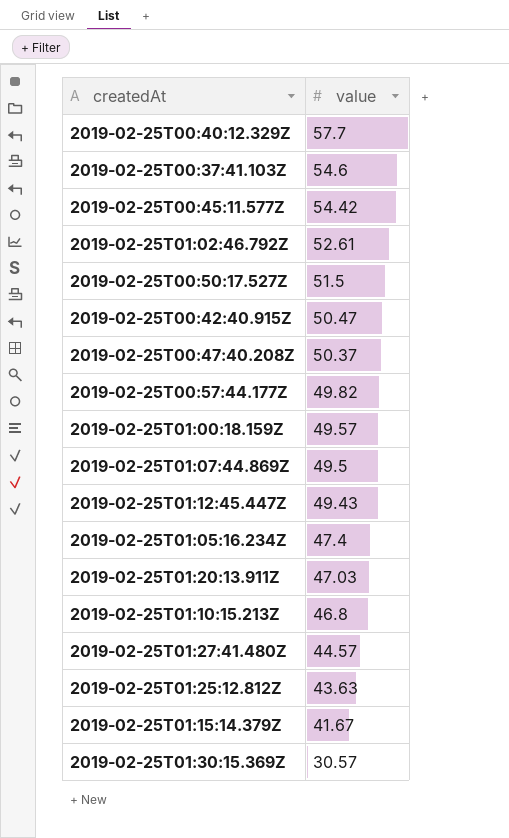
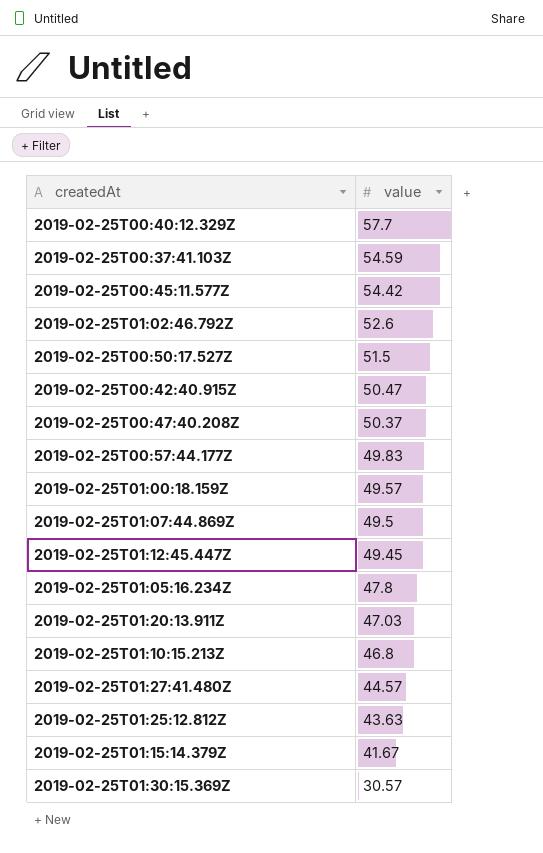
2019-02-25T00:37:41.103Z | value: 54.6 -> 54.59
2019-02-25T01:02:46.792Z | value: 52.61 -> 52.6
2019-02-25T00:57:44.177Z | value: 49.82 -> 49.83
2019-02-25T01:12:45.447Z | value: 49.43 -> 49.45
2019-02-25T01:05:16.234Z | value: 47.4 -> 47.8

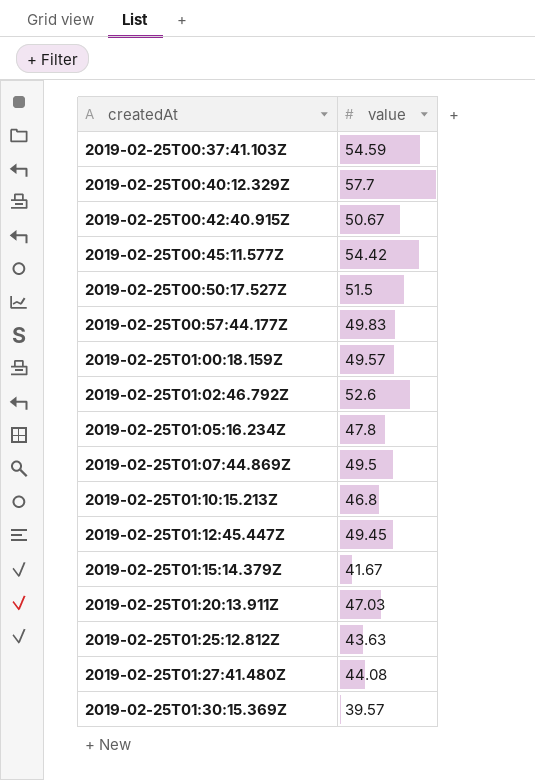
row order: value descending -> createdAt ascending
row 2019-02-25T00:47:40.208Z: 50.37 -> none
2019-02-25T00:42:40.915Z | value: 50.47 -> 50.67
2019-02-25T01:27:41.480Z | value: 44.57 -> 44.08
2019-02-25T01:30:15.369Z | value: 30.57 -> 39.57

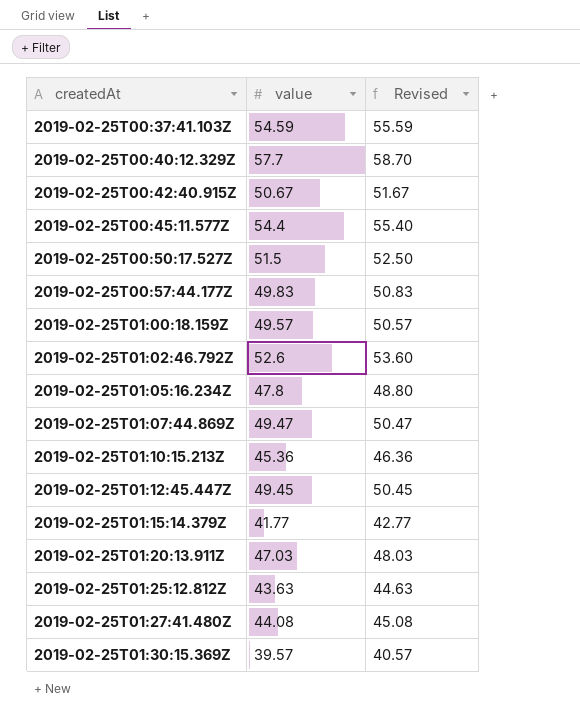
column Revised | formula: none -> [value] + 1
2019-02-25T00:45:11.577Z | value: 54.42 -> 54.4
2019-02-25T01:07:44.869Z | value: 49.5 -> 49.47
2019-02-25T01:10:15.213Z | value: 46.8 -> 45.36
2019-02-25T01:15:14.379Z | value: 41.67 -> 41.77

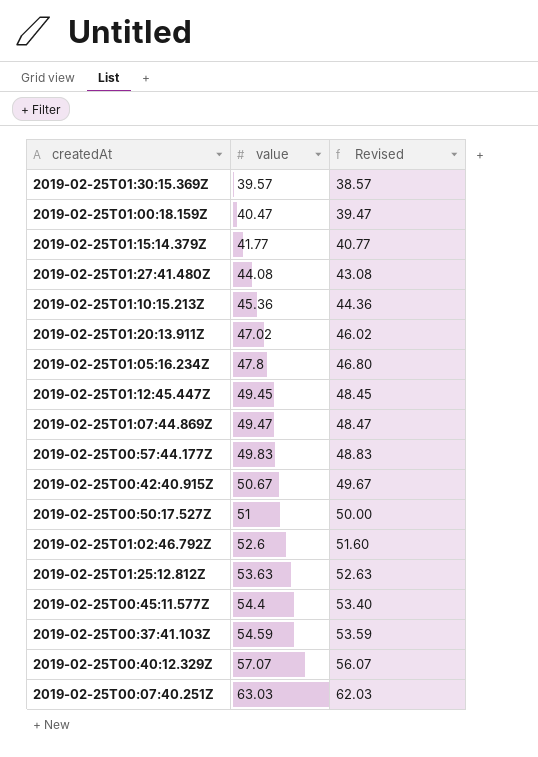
row order: createdAt ascending -> value ascending
column Revised | formula: [value] + 1 -> [value] - 1
2019-02-25T01:00:18.159Z | value: 49.57 -> 40.47
2019-02-25T01:20:13.911Z | value: 47.03 -> 47.02
2019-02-25T00:50:17.527Z | value: 51.5 -> 51
2019-02-25T01:25:12.812Z | value: 43.63 -> 53.63
2019-02-25T00:40:12.329Z | value: 57.7 -> 57.07
row 2019-02-25T00:07:40.251Z: none -> 63.03 | 62.03

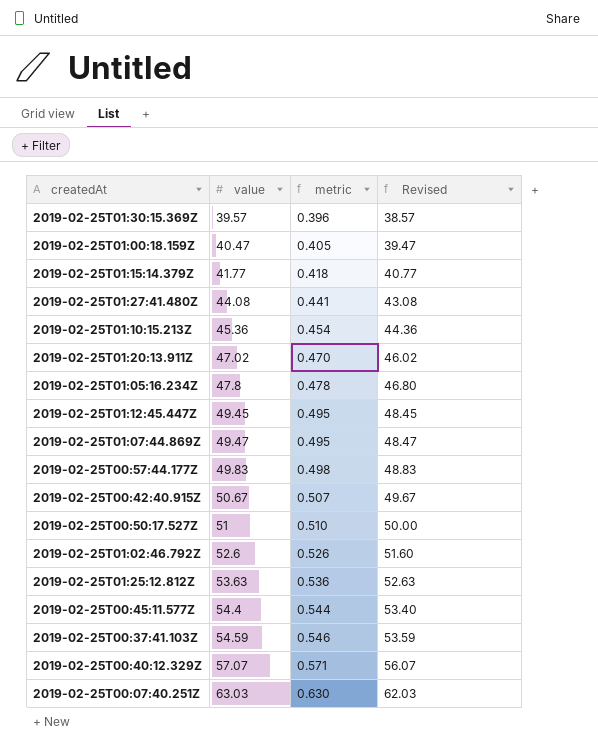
column metric | formula: none -> [value] * 0.01

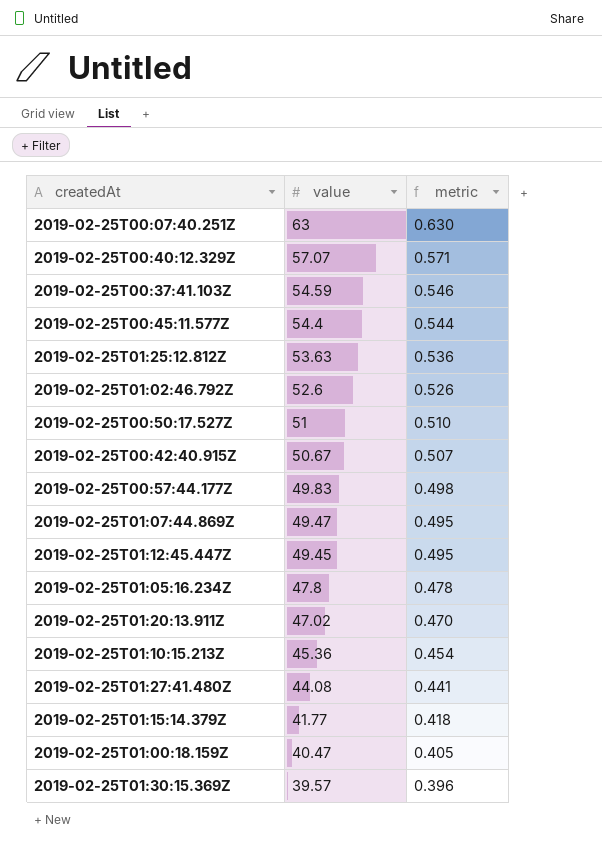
row order: value ascending -> value descending
column Revised | formula: [value] - 1 -> none
2019-02-25T00:07:40.251Z | value: 63.03 -> 63

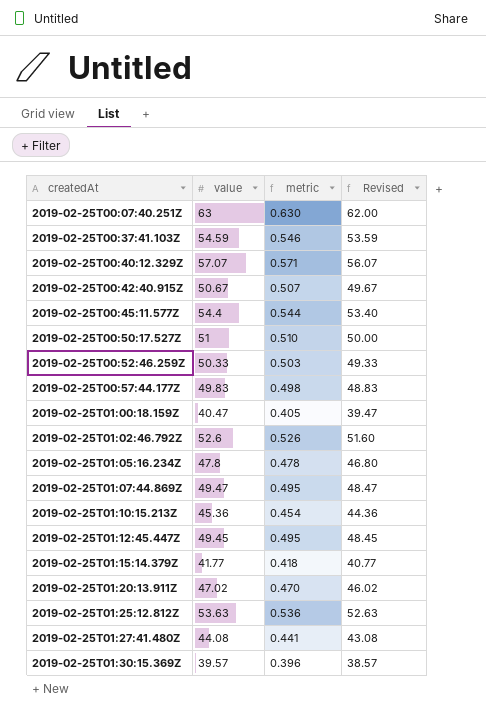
row order: value descending -> createdAt ascending
column Revised | formula: none -> [value] - 1
row 2019-02-25T00:52:46.259Z: none -> 50.33 | 0.503 | 49.33

